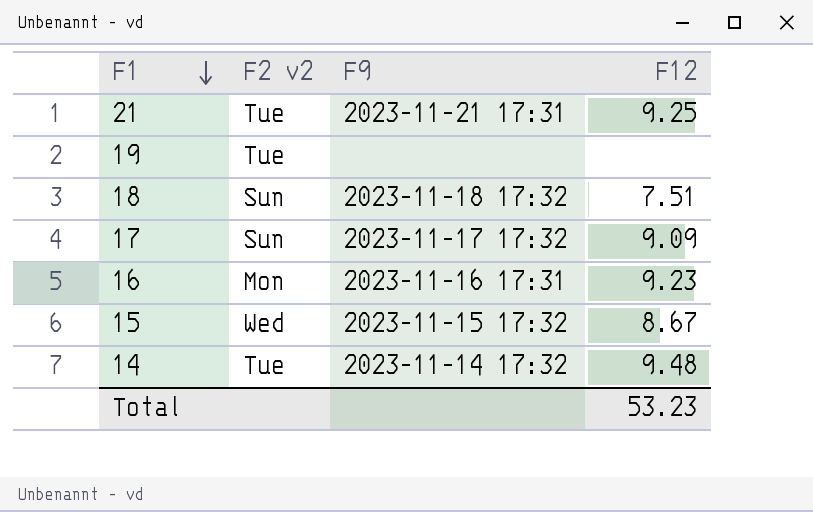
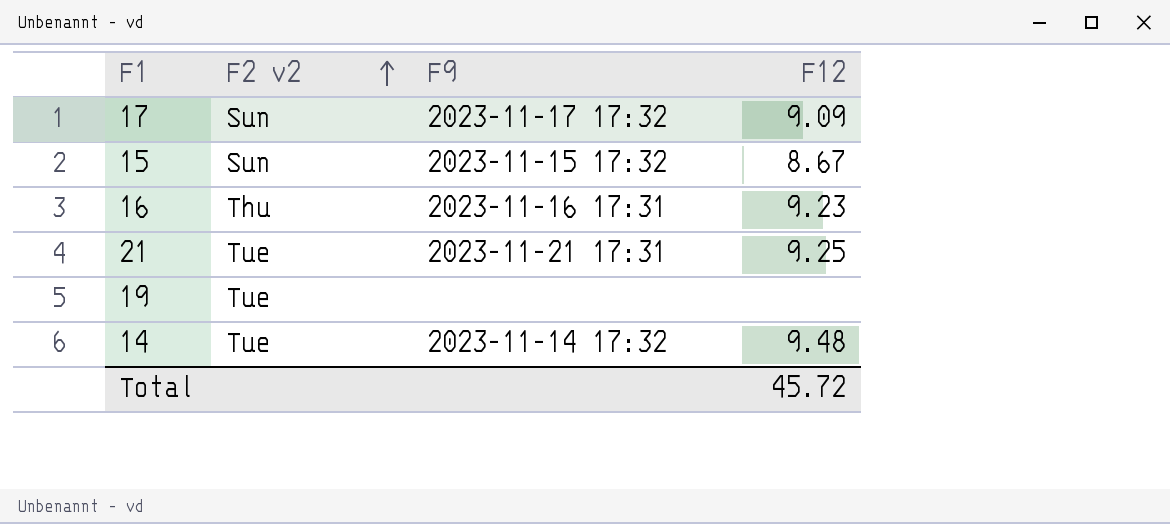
row order: F1 descending -> F2 v2 ascending
row 18: Sun | 2023-11-18 17:32 | 7.51 -> none
15 | F2 v2: Wed -> Sun
16 | F2 v2: Mon -> Thu
Total | F12: 53.23 -> 45.72

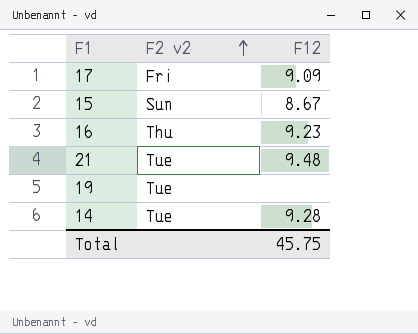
column F9 | position: 3 -> none
17 | F2 v2: Sun -> Fri
21 | F12: 9.25 -> 9.48
14 | F12: 9.48 -> 9.28
Total | F12: 45.72 -> 45.75

